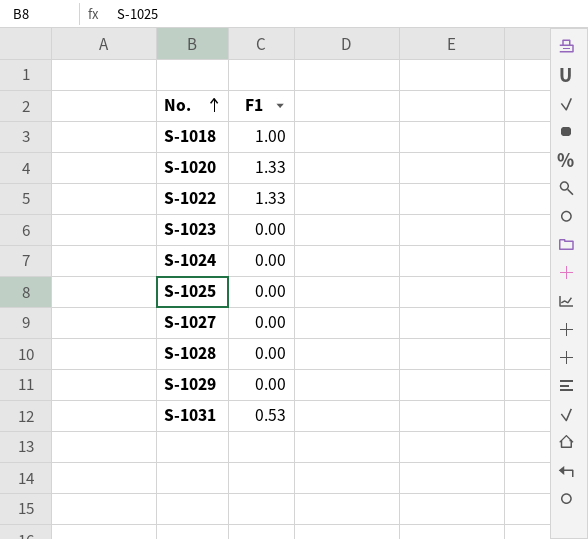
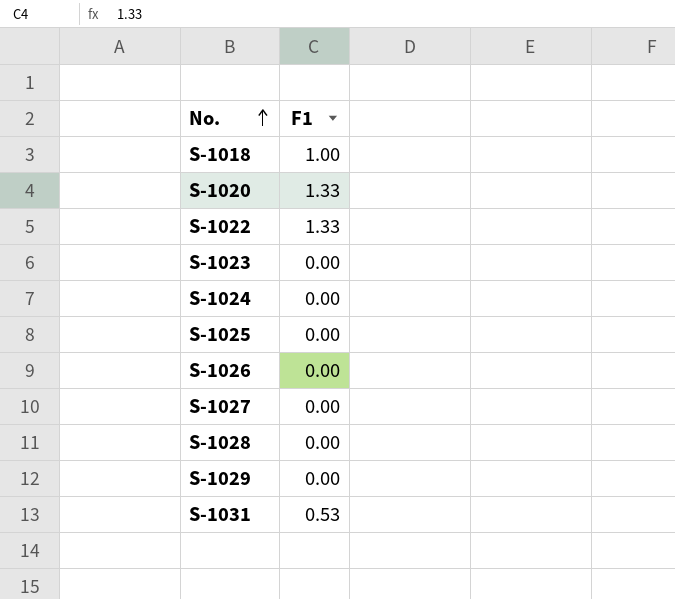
row S-1026: none -> 0.00

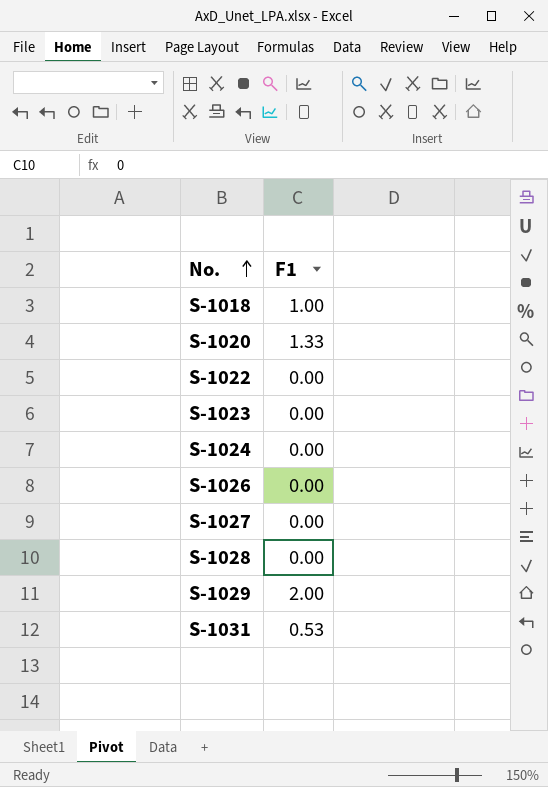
row S-1025: 0.00 -> none
S-1022 | F1: 1.33 -> 0.00
S-1029 | F1: 0.00 -> 2.00

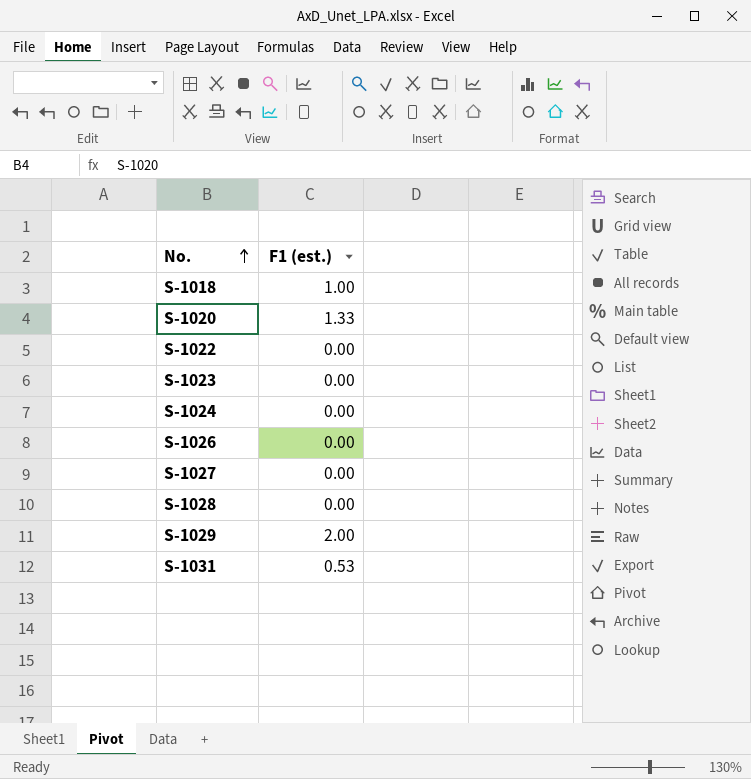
column name: F1 -> F1 (est.)

